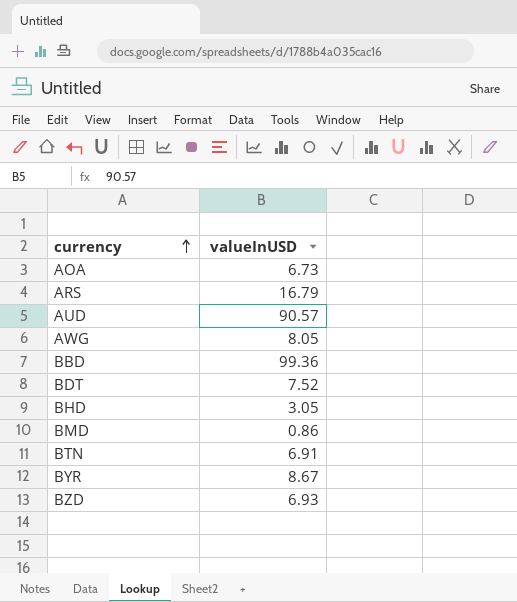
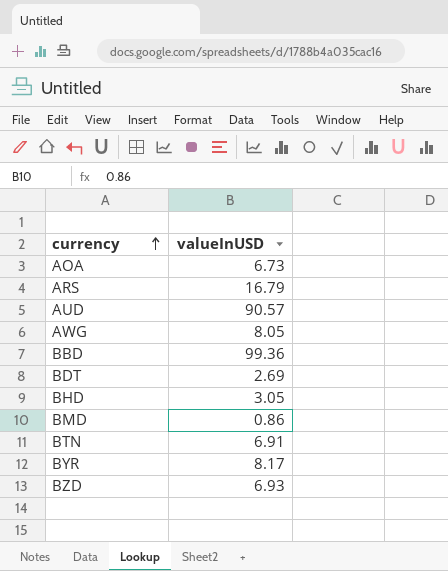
BDT | valueInUSD: 7.52 -> 2.69
BYR | valueInUSD: 8.67 -> 8.17

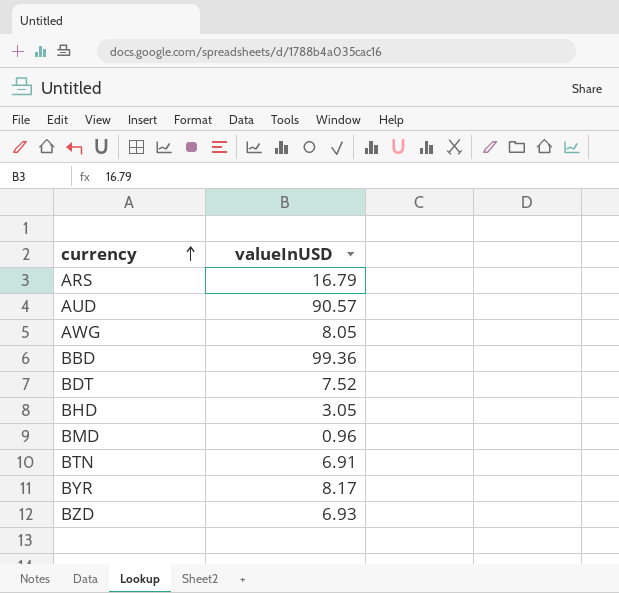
row AOA: 6.73 -> none
BDT | valueInUSD: 2.69 -> 7.52
BMD | valueInUSD: 0.86 -> 0.96

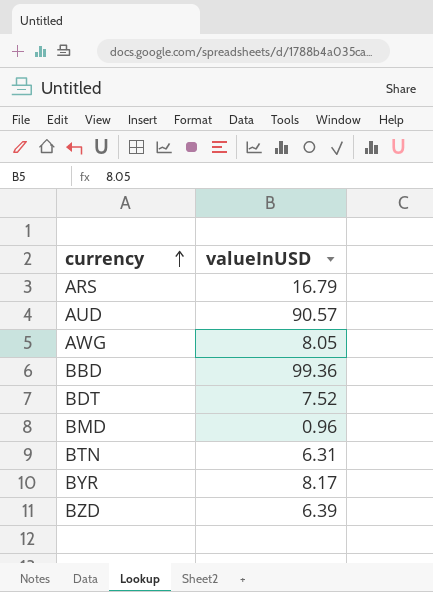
row BHD: 3.05 -> none
BTN | valueInUSD: 6.91 -> 6.31
BZD | valueInUSD: 6.93 -> 6.39

